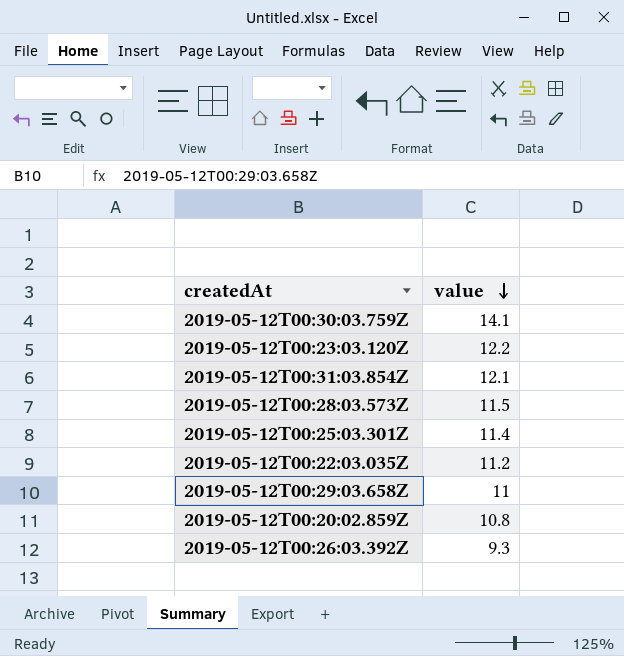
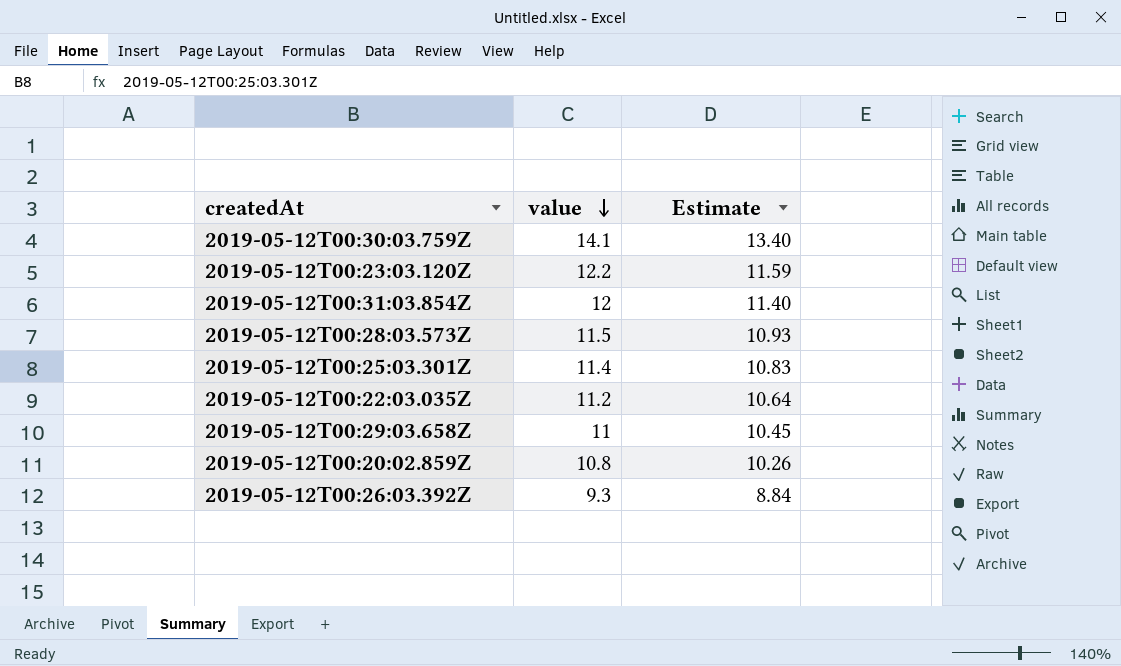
column Estimate | formula: none -> [value] * 0.95
2019-05-12T00:31:03.854Z | value: 12.1 -> 12

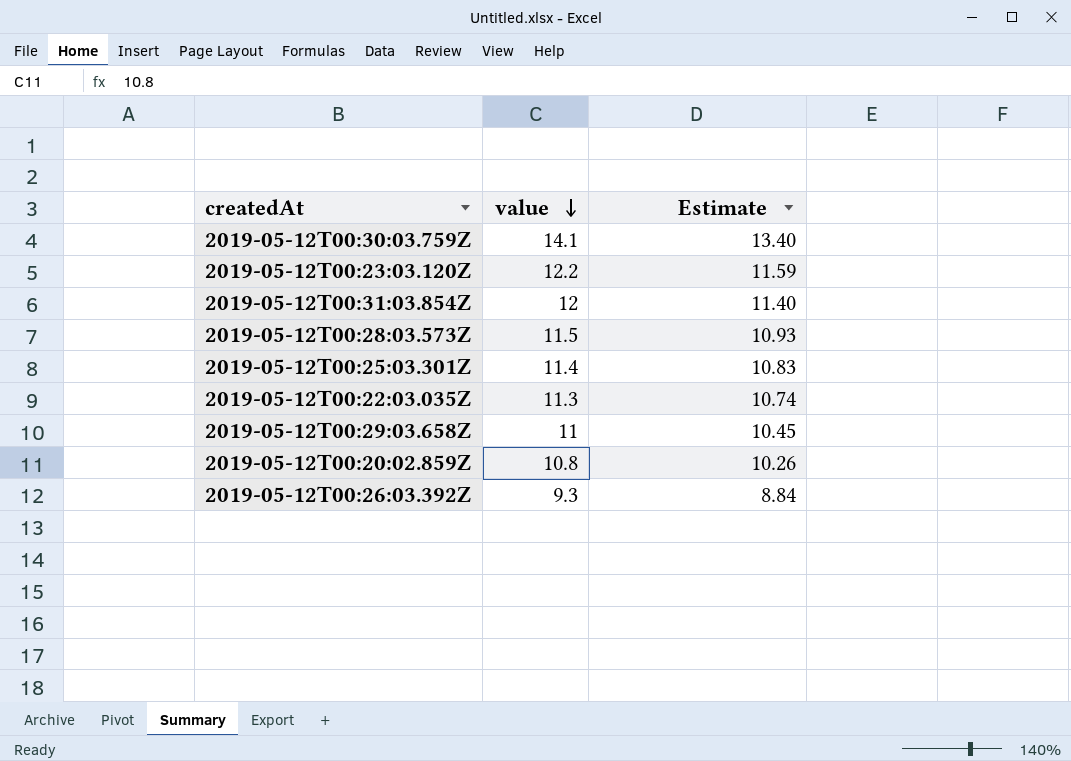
2019-05-12T00:22:03.035Z | value: 11.2 -> 11.3
2019-05-12T00:22:03.035Z | Estimate: 10.64 -> 10.74

